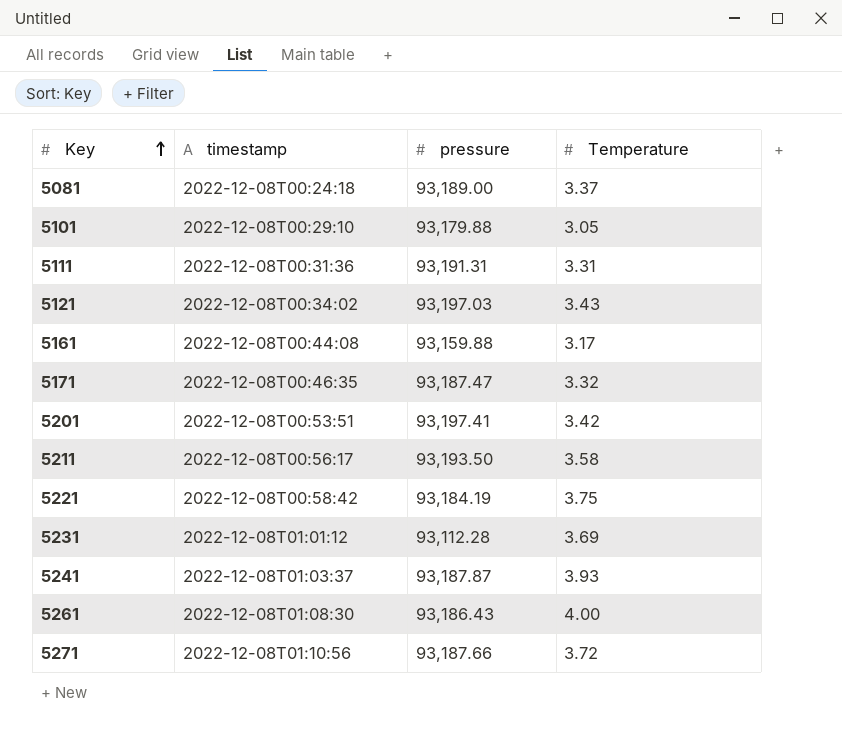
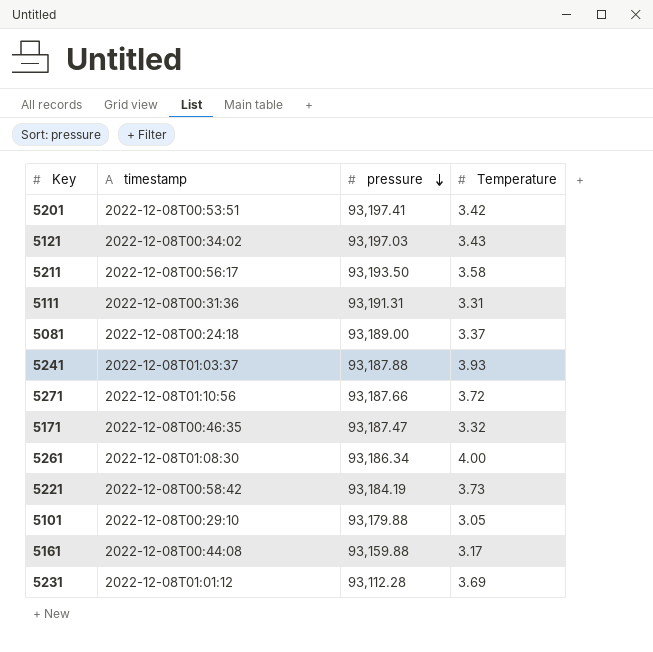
row order: Key ascending -> pressure descending
5241 | pressure: 93,187.87 -> 93,187.88
5261 | pressure: 93,186.43 -> 93,186.34
5221 | Temperature: 3.75 -> 3.73

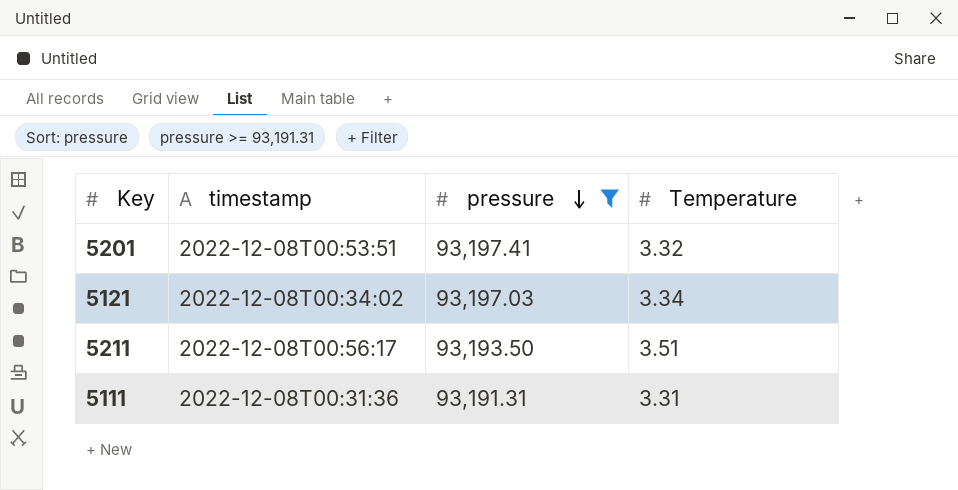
filter: none -> pressure >= 93,191.31
5201 | Temperature: 3.42 -> 3.32
5121 | Temperature: 3.43 -> 3.34
5211 | Temperature: 3.58 -> 3.51

